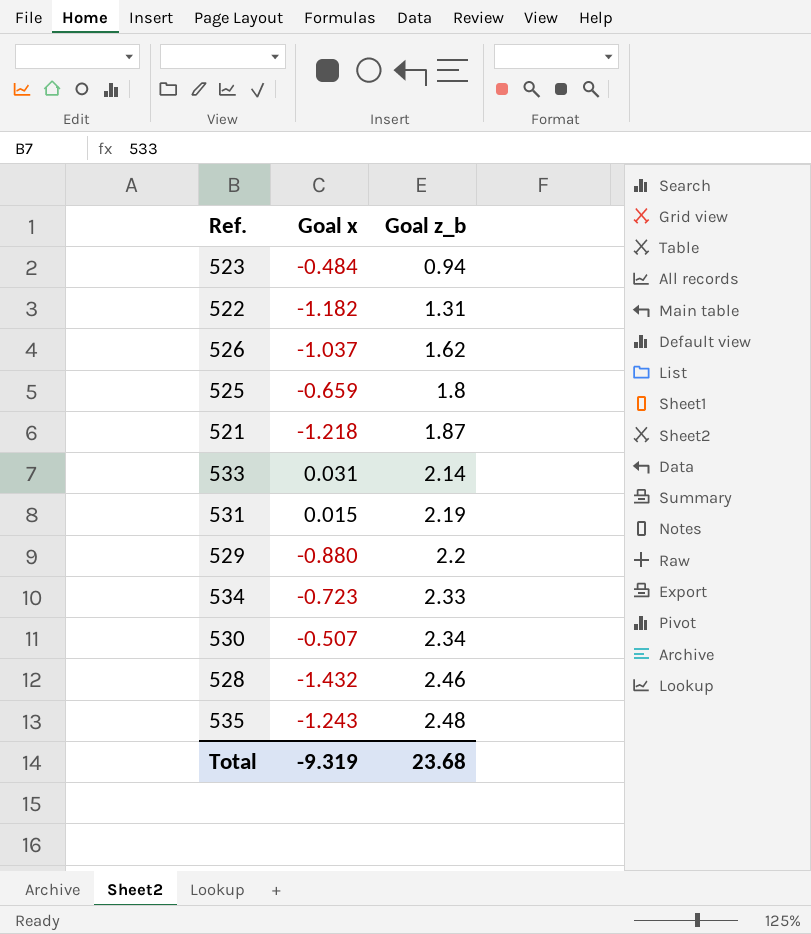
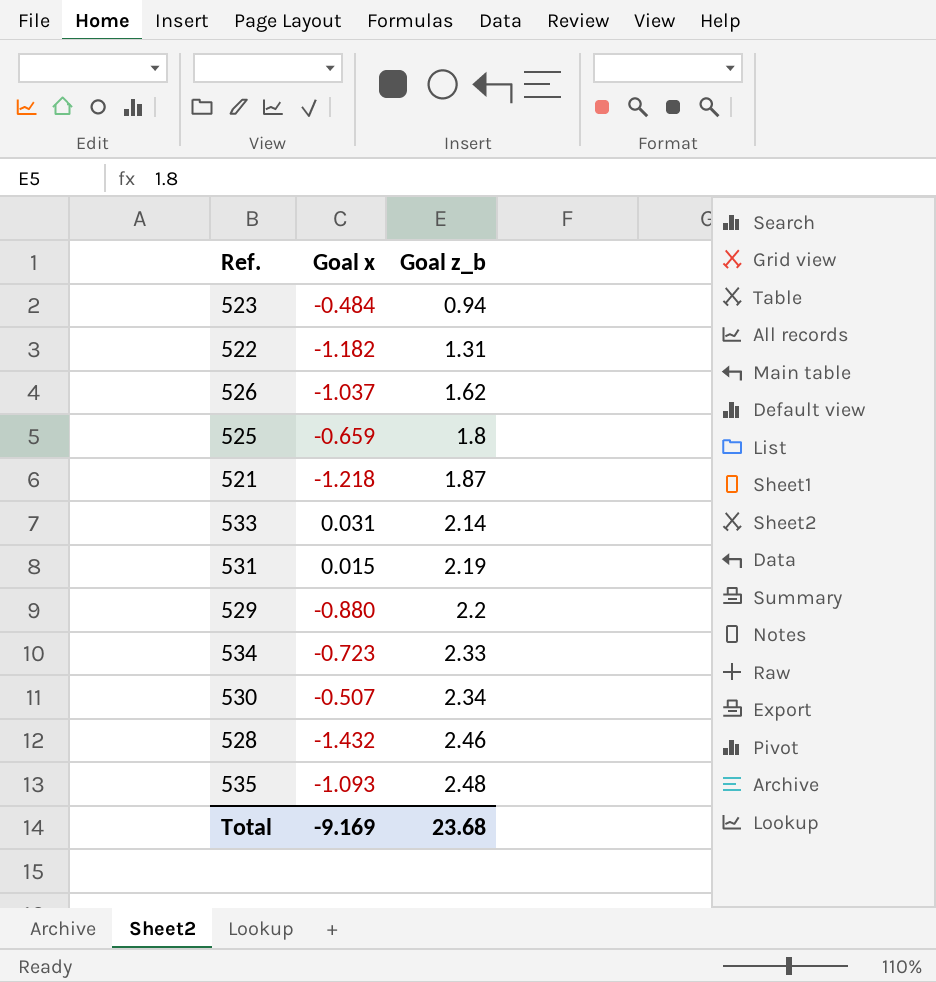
535 | Goal x: -1.243 -> -1.093
Total | Goal x: -9.319 -> -9.169

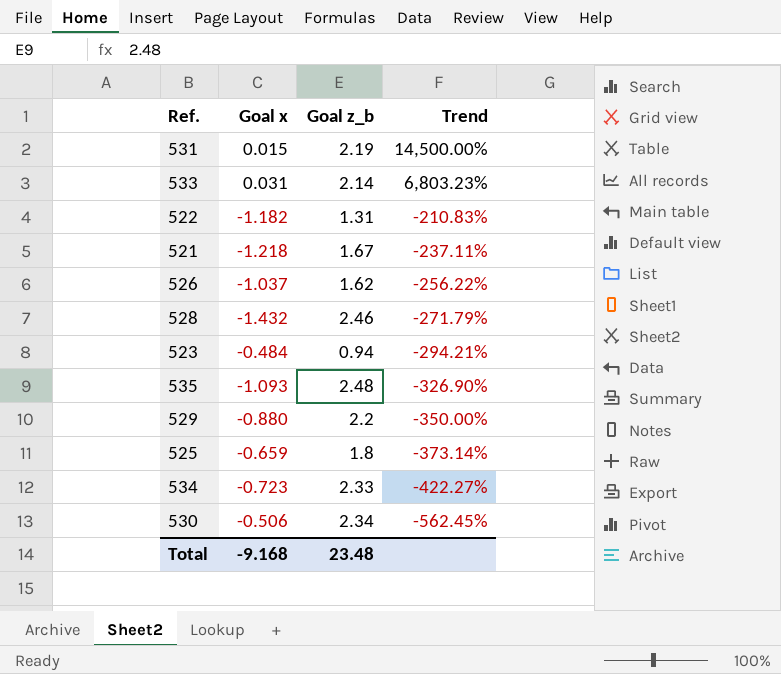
row order: Goal z_b ascending -> Trend descending
column Trend | formula: none -> ([Goal z_b] - [Goal x]) / [Goal x]
521 | Goal z_b: 1.87 -> 1.67
530 | Goal x: -0.507 -> -0.506
Total | Goal x: -9.169 -> -9.168
Total | Goal z_b: 23.68 -> 23.48

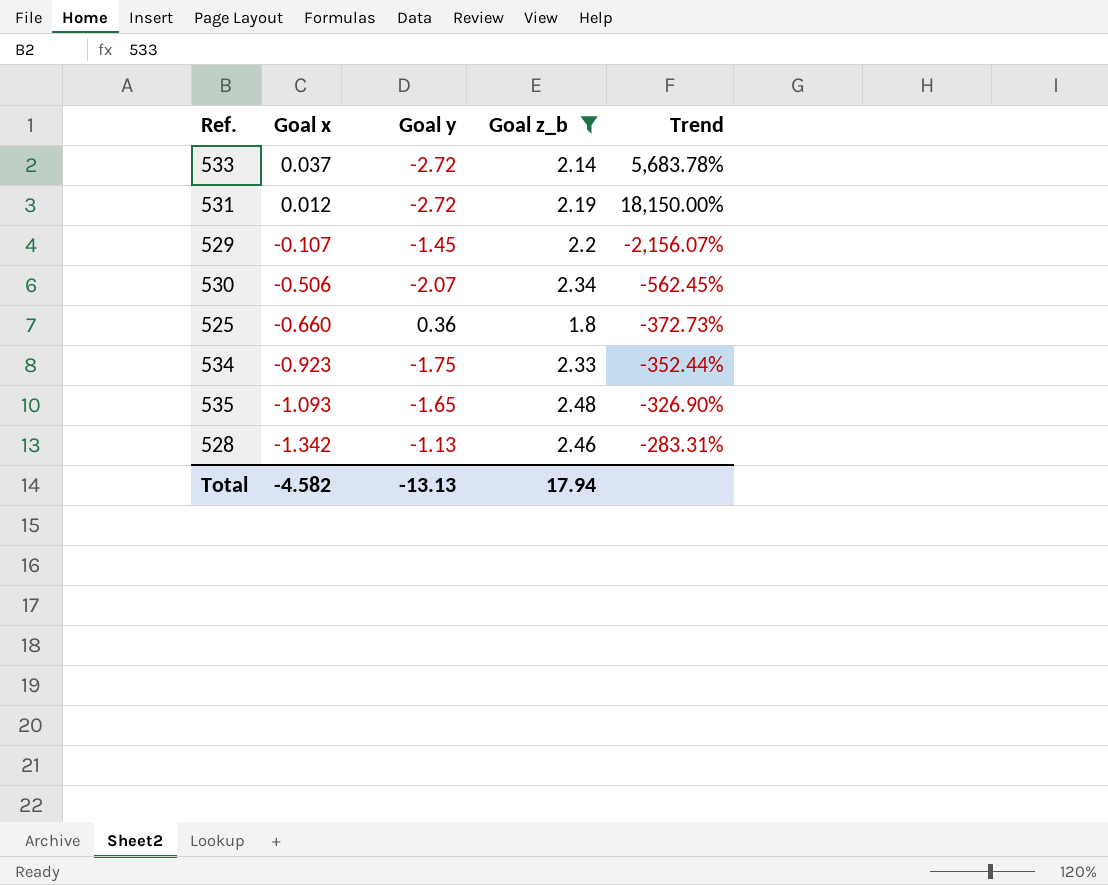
filter: none -> Goal z_b >= 1.8
row order: Trend descending -> Goal x descending
column Goal y | position: none -> 3
533 | Goal x: 0.031 -> 0.037
533 | Trend: 6,803.23% -> 5,683.78%
531 | Goal x: 0.015 -> 0.012
531 | Trend: 14,500.00% -> 18,150.00%
529 | Goal x: -0.880 -> -0.107
529 | Trend: -350.00% -> -2,156.07%
525 | Goal x: -0.659 -> -0.660
525 | Trend: -373.14% -> -372.73%
534 | Goal x: -0.723 -> -0.923
534 | Trend: -422.27% -> -352.44%
528 | Goal x: -1.432 -> -1.342
528 | Trend: -271.79% -> -283.31%
Total | Goal x: -9.168 -> -4.582
Total | Goal z_b: 23.48 -> 17.94

